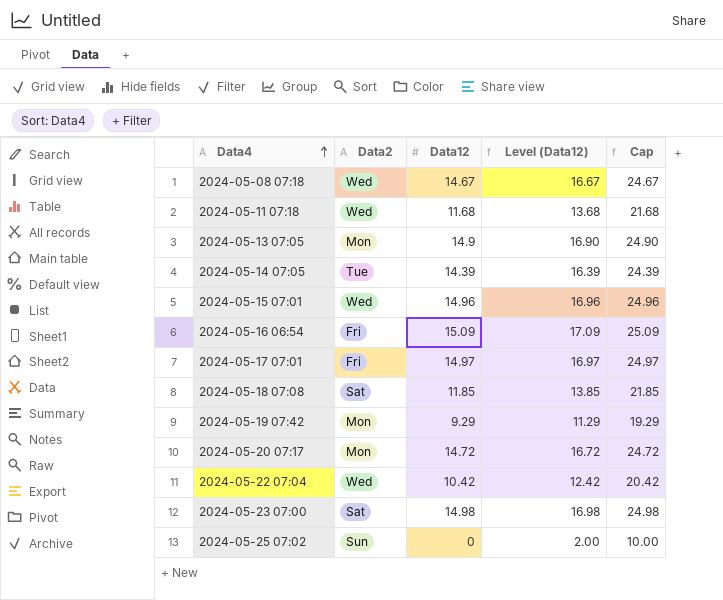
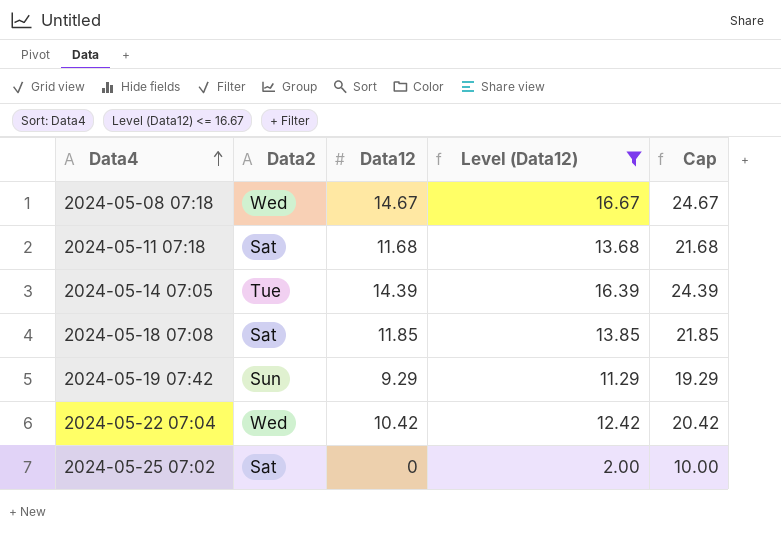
filter: none -> Level (Data12) <= 16.67
2024-05-11 07:18 | Data2: Wed -> Sat
2024-05-19 07:42 | Data2: Mon -> Sun
2024-05-25 07:02 | Data2: Sun -> Sat

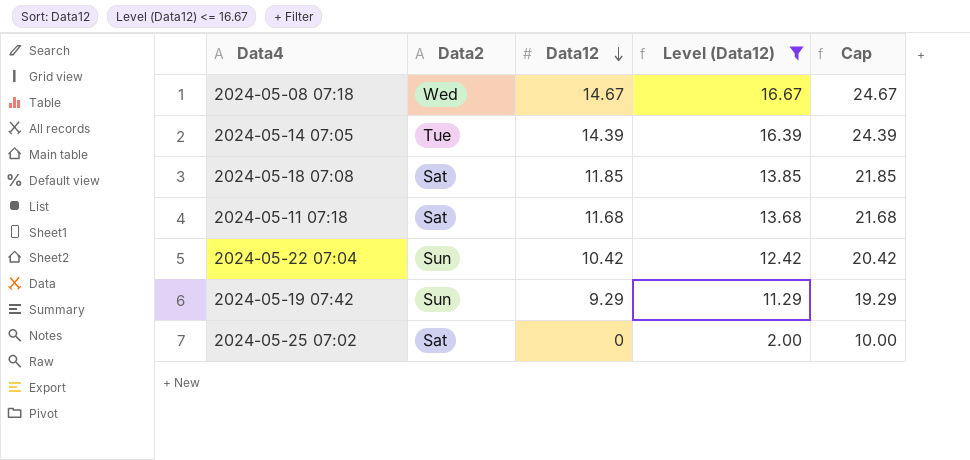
row order: Data4 ascending -> Data12 descending
2024-05-22 07:04 | Data2: Wed -> Sun

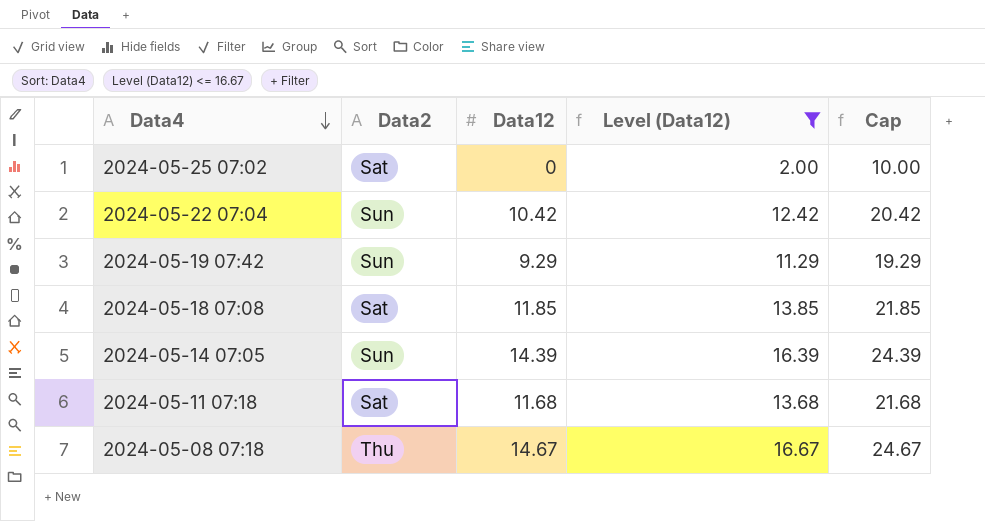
row order: Data12 descending -> Data4 descending
2024-05-14 07:05 | Data2: Tue -> Sun
2024-05-08 07:18 | Data2: Wed -> Thu

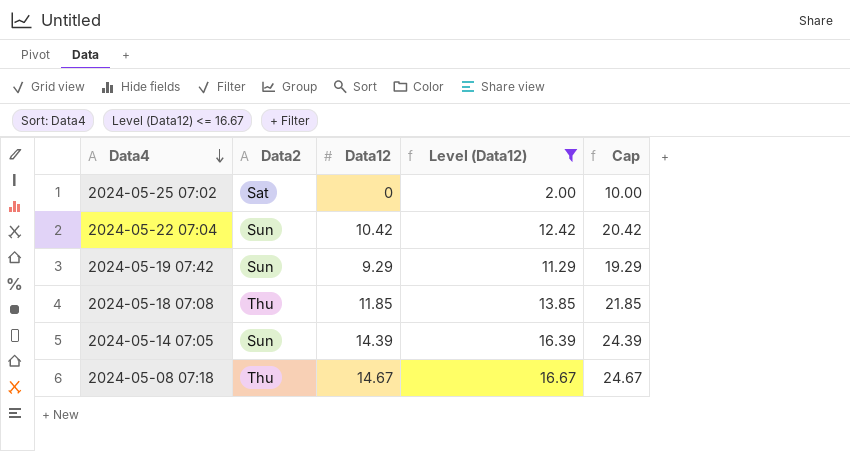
row 2024-05-11 07:18: Sat | 11.68 | 13.68 | 21.68 -> none
2024-05-18 07:08 | Data2: Sat -> Thu

